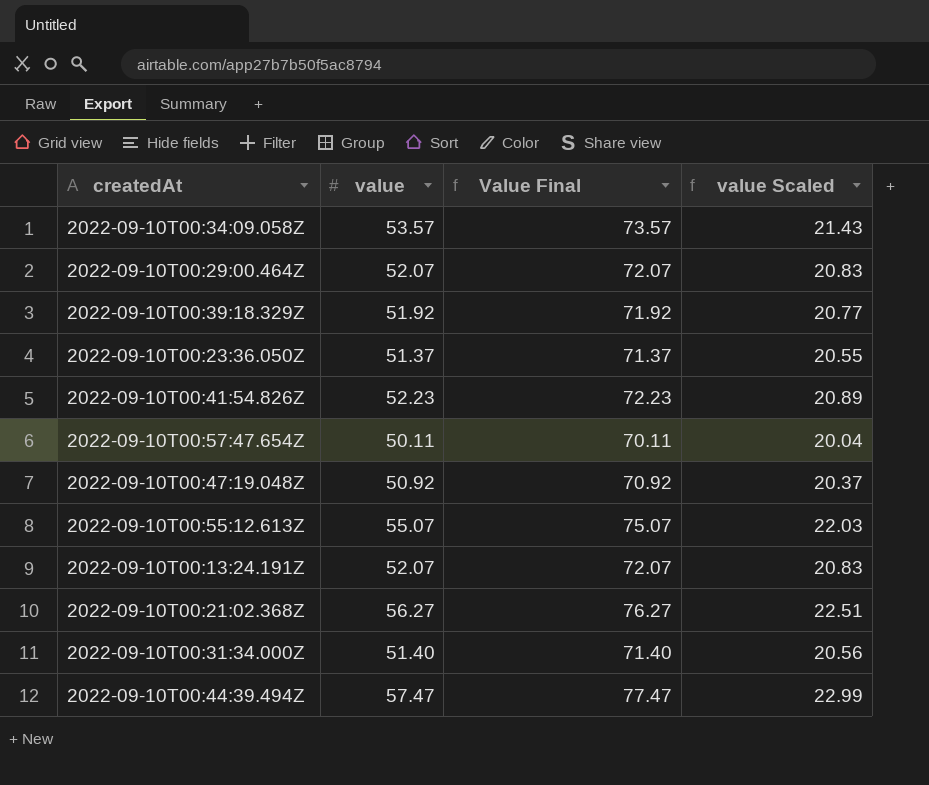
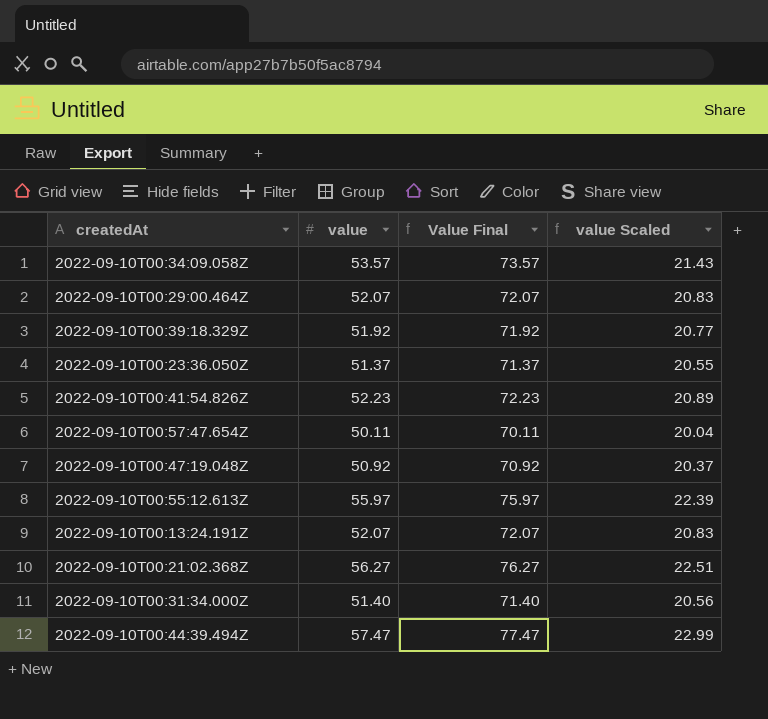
2022-09-10T00:55:12.613Z | value: 55.07 -> 55.97
2022-09-10T00:55:12.613Z | Value Final: 75.07 -> 75.97
2022-09-10T00:55:12.613Z | value Scaled: 22.03 -> 22.39

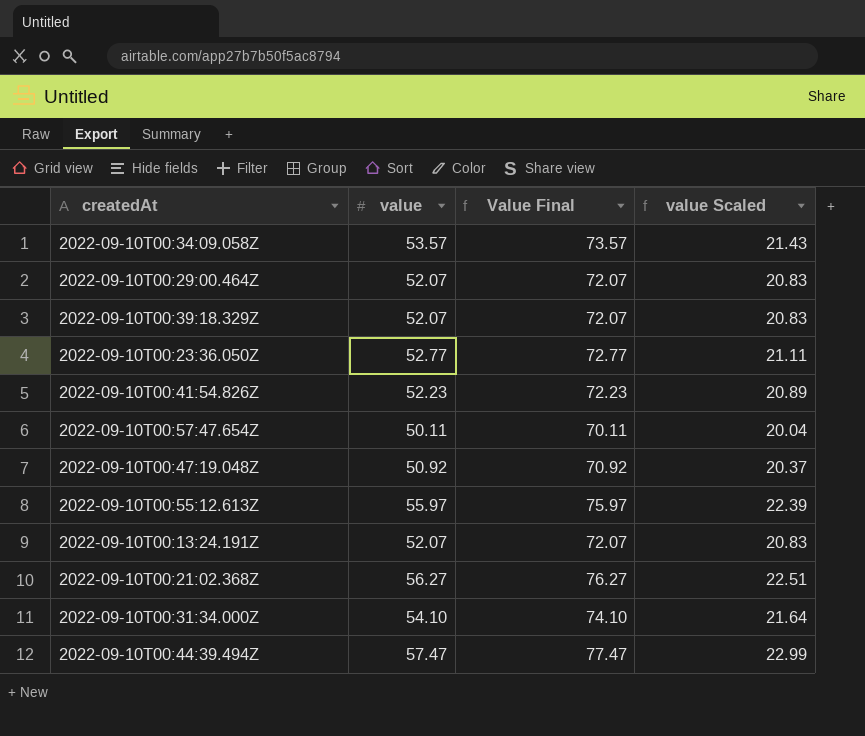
2022-09-10T00:39:18.329Z | value: 51.92 -> 52.07
2022-09-10T00:39:18.329Z | Value Final: 71.92 -> 72.07
2022-09-10T00:39:18.329Z | value Scaled: 20.77 -> 20.83
2022-09-10T00:23:36.050Z | value: 51.37 -> 52.77
2022-09-10T00:23:36.050Z | Value Final: 71.37 -> 72.77
2022-09-10T00:23:36.050Z | value Scaled: 20.55 -> 21.11
2022-09-10T00:31:34.000Z | value: 51.40 -> 54.10
2022-09-10T00:31:34.000Z | Value Final: 71.40 -> 74.10
2022-09-10T00:31:34.000Z | value Scaled: 20.56 -> 21.64

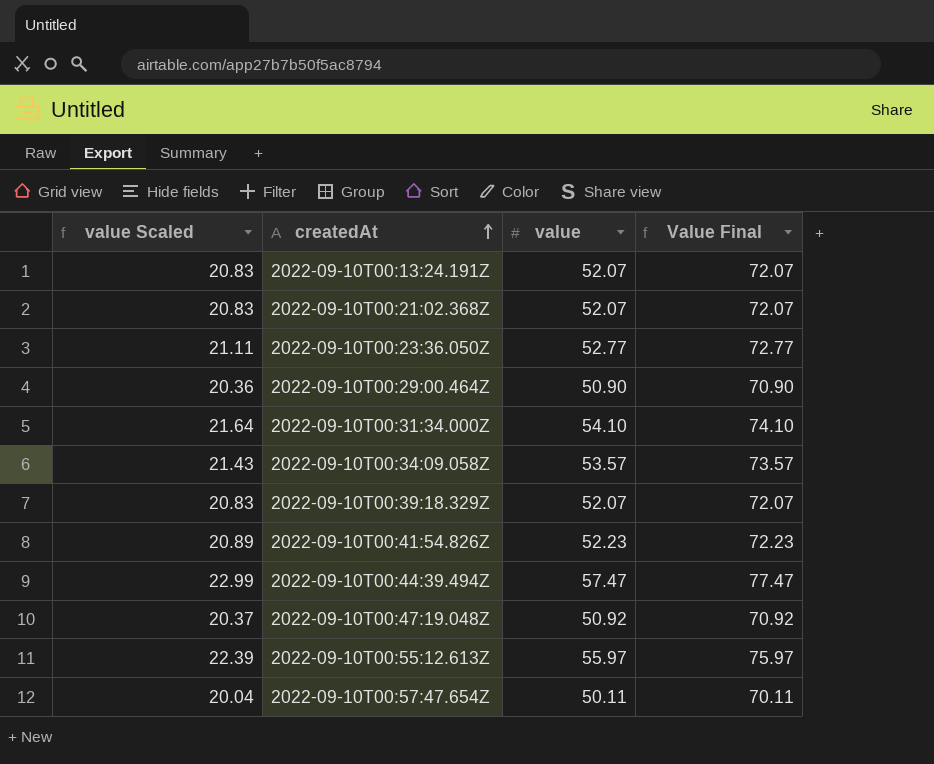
row order: none -> createdAt ascending
column value Scaled | position: 4 -> 1
2022-09-10T00:21:02.368Z | value Scaled: 22.51 -> 20.83
2022-09-10T00:21:02.368Z | value: 56.27 -> 52.07
2022-09-10T00:21:02.368Z | Value Final: 76.27 -> 72.07
2022-09-10T00:29:00.464Z | value Scaled: 20.83 -> 20.36
2022-09-10T00:29:00.464Z | value: 52.07 -> 50.90
2022-09-10T00:29:00.464Z | Value Final: 72.07 -> 70.90

